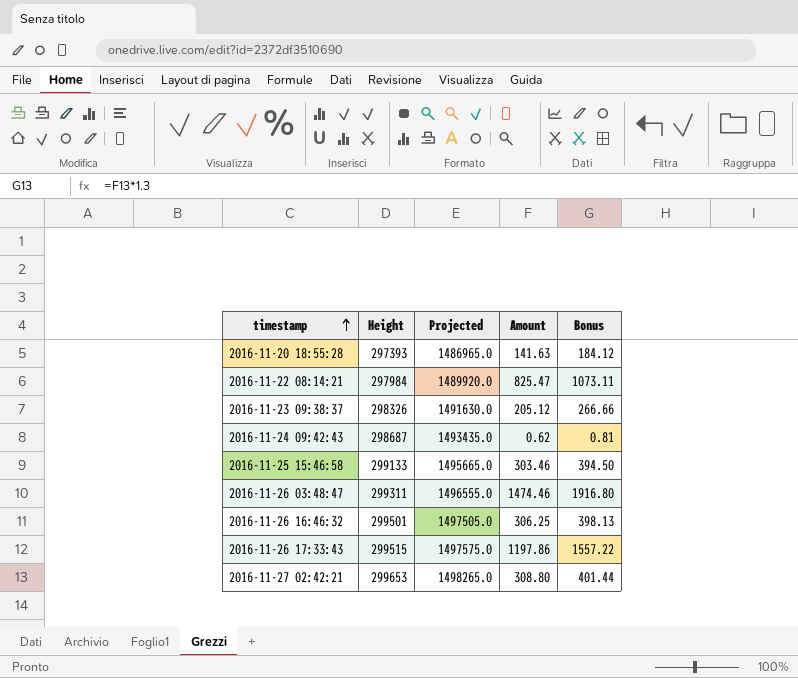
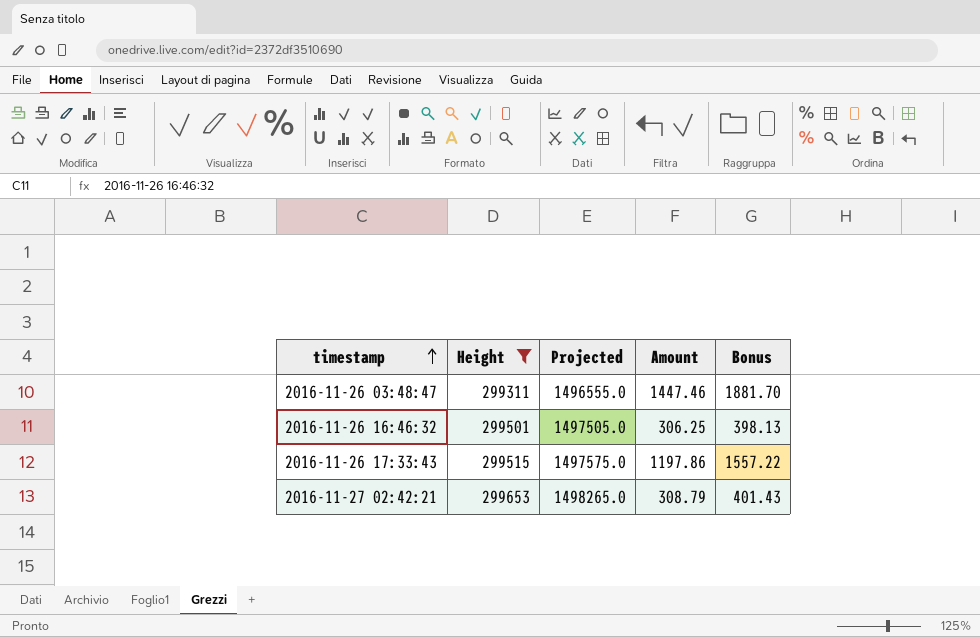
filter: none -> Height >= 299311
2016-11-26 03:48:47 | Amount: 1474.46 -> 1447.46
2016-11-26 03:48:47 | Bonus: 1916.80 -> 1881.70
2016-11-27 02:42:21 | Amount: 308.80 -> 308.79
2016-11-27 02:42:21 | Bonus: 401.44 -> 401.43

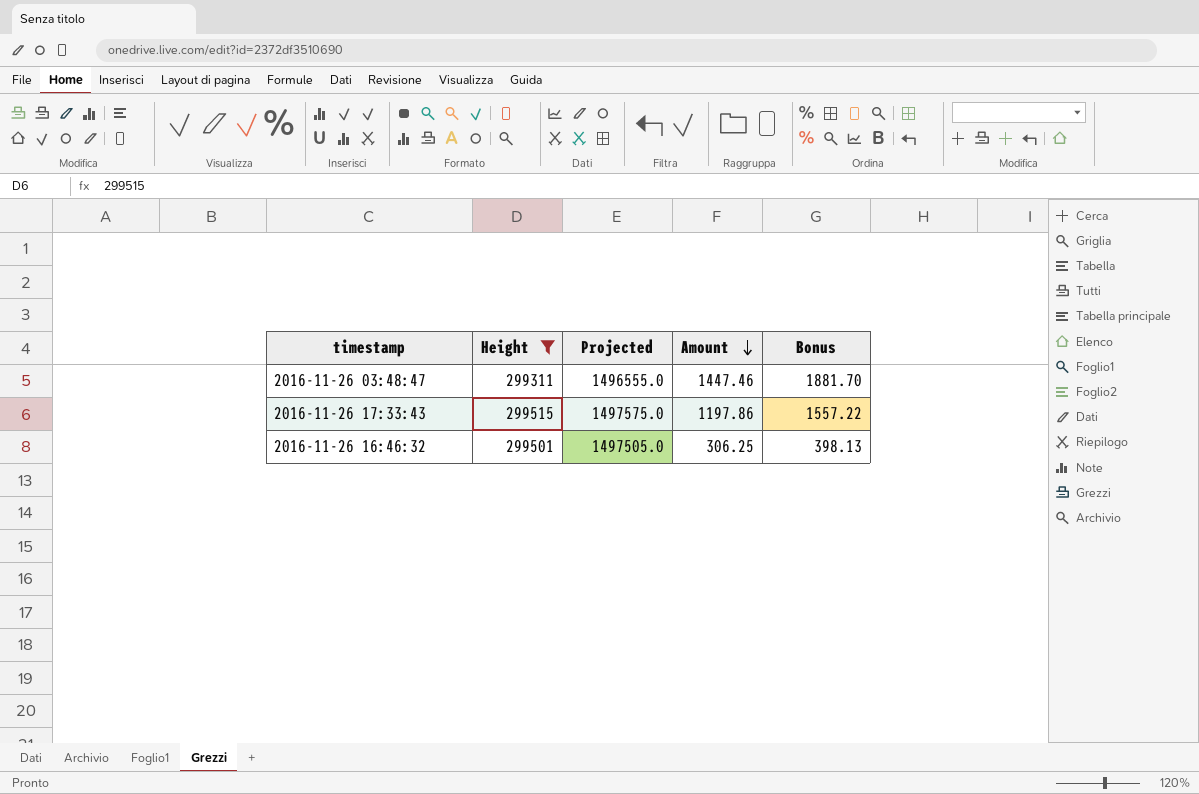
row order: timestamp ascending -> Amount descending
row 2016-11-27 02:42:21: 299653 | 1498265.0 | 308.79 | 401.43 -> none

